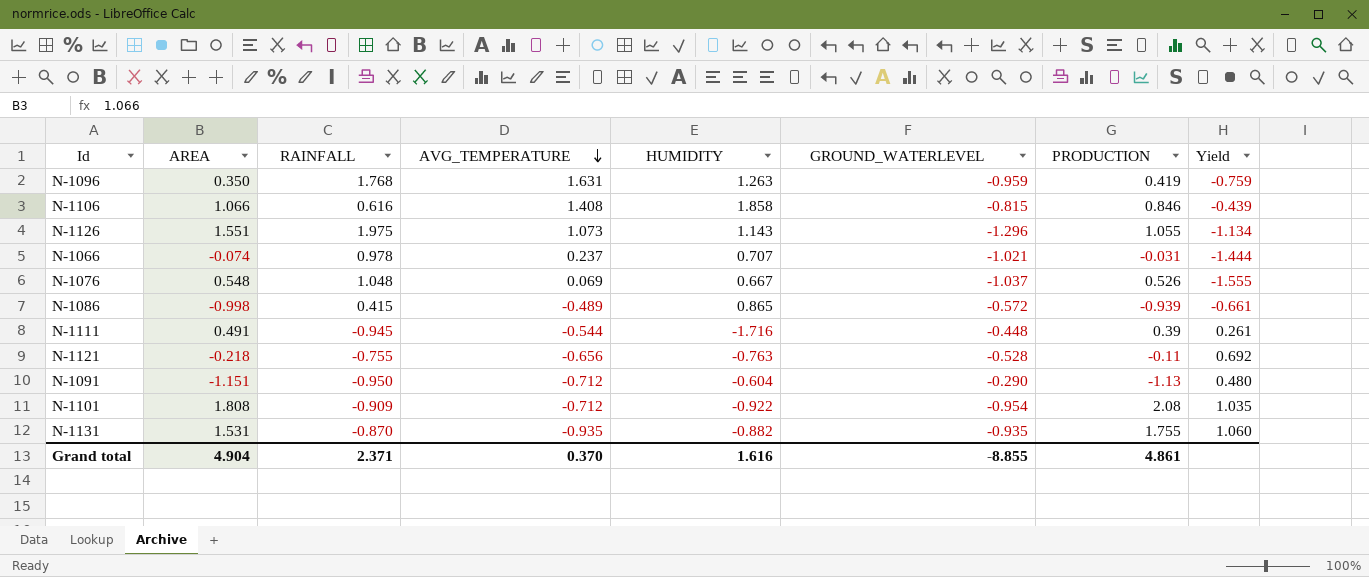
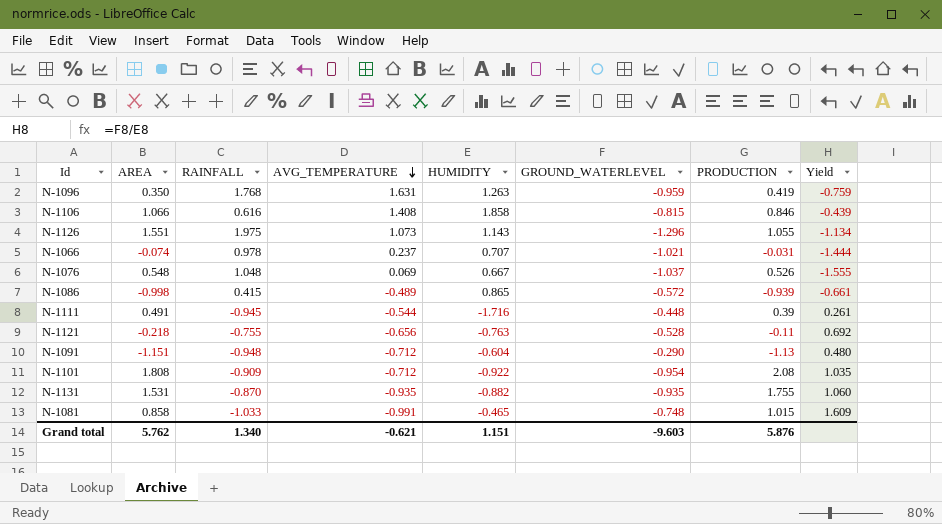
N-1091 | RAINFALL: -0.950 -> -0.948
row N-1081: none -> 0.858 | -1.033 | -0.991 | -0.465 | -0.748 | 1.015 | 1.609
Grand total | AREA: 4.904 -> 5.762
Grand total | RAINFALL: 2.371 -> 1.340
Grand total | AVG_TEMPERATURE: 0.370 -> -0.621
Grand total | HUMIDITY: 1.616 -> 1.151
Grand total | GROUND_WATERLEVEL: -8.855 -> -9.603
Grand total | PRODUCTION: 4.861 -> 5.876

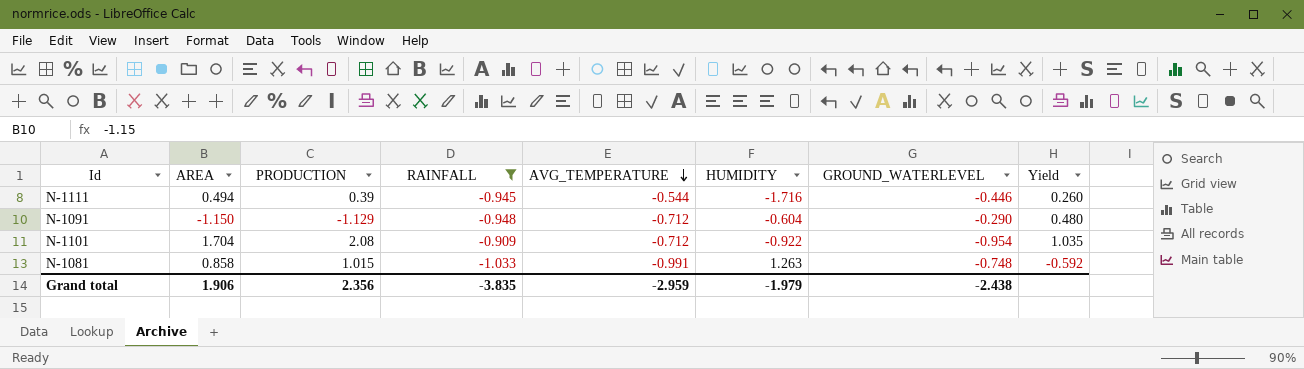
filter: none -> RAINFALL <= -0.909
column PRODUCTION | position: 7 -> 3
N-1111 | AREA: 0.491 -> 0.494
N-1111 | GROUND_WATERLEVEL: -0.448 -> -0.446
N-1111 | Yield: 0.261 -> 0.260
N-1091 | AREA: -1.151 -> -1.150
N-1091 | PRODUCTION: -1.13 -> -1.129
N-1101 | AREA: 1.808 -> 1.704
N-1081 | HUMIDITY: -0.465 -> 1.263
N-1081 | Yield: 1.609 -> -0.592
Grand total | AREA: 5.762 -> 1.906
Grand total | PRODUCTION: 5.876 -> 2.356
Grand total | RAINFALL: 1.340 -> -3.835
Grand total | AVG_TEMPERATURE: -0.621 -> -2.959
Grand total | HUMIDITY: 1.151 -> -1.979
Grand total | GROUND_WATERLEVEL: -9.603 -> -2.438

